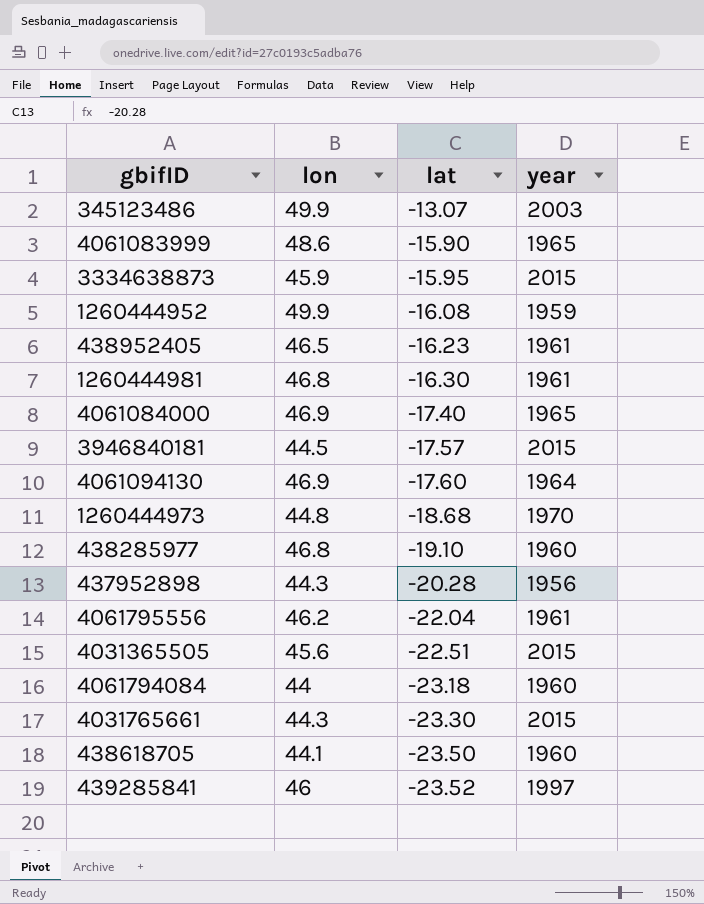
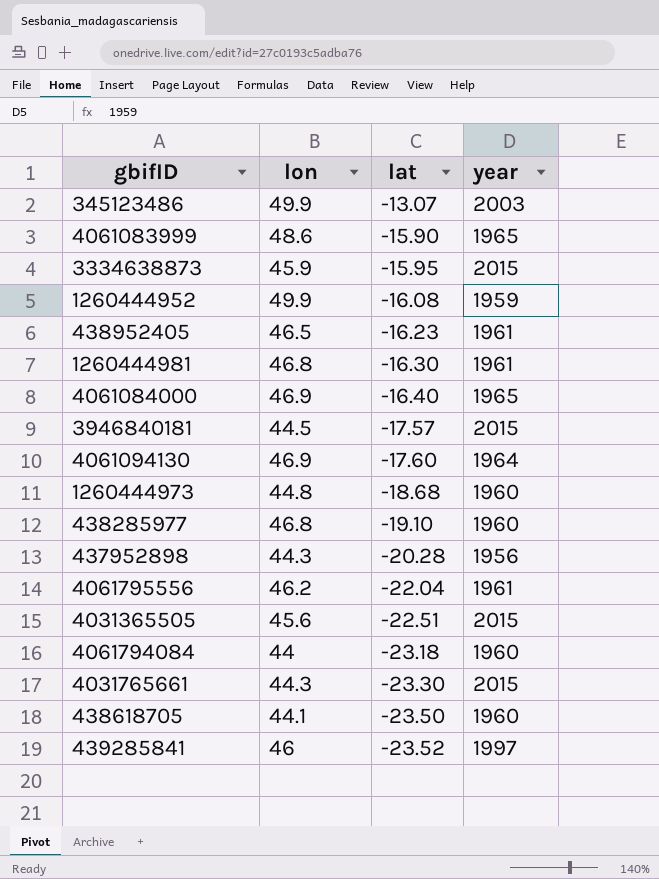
4061084000 | lat: -17.40 -> -16.40
1260444973 | year: 1970 -> 1960

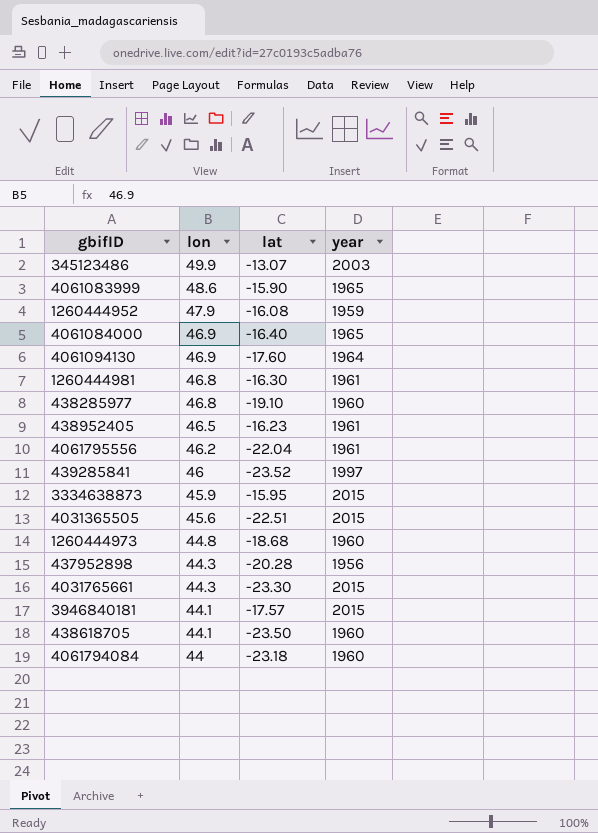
row order: lat descending -> lon descending
1260444952 | lon: 49.9 -> 47.9
3946840181 | lon: 44.5 -> 44.1

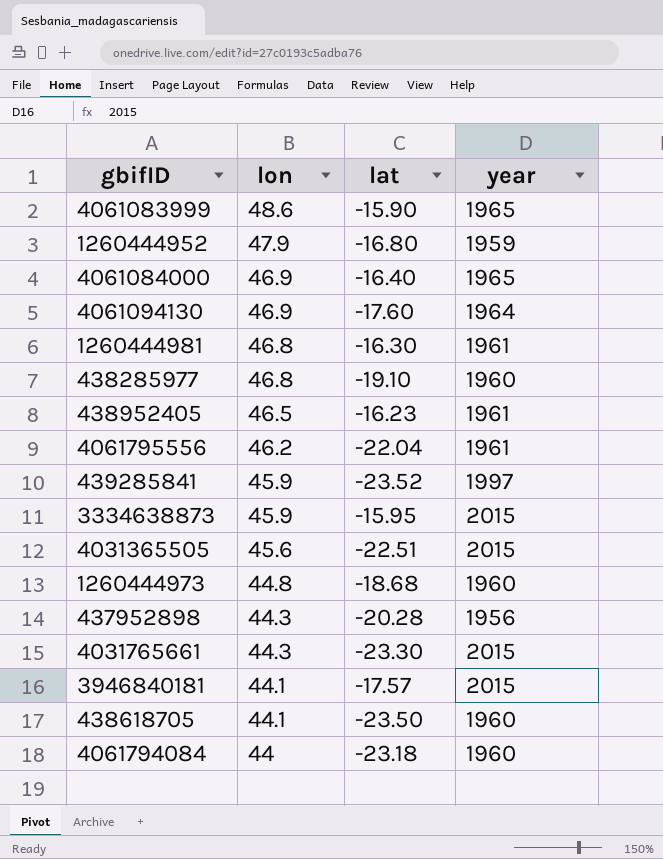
row 345123486: 49.9 | -13.07 | 2003 -> none
1260444952 | lat: -16.08 -> -16.80
439285841 | lon: 46 -> 45.9

